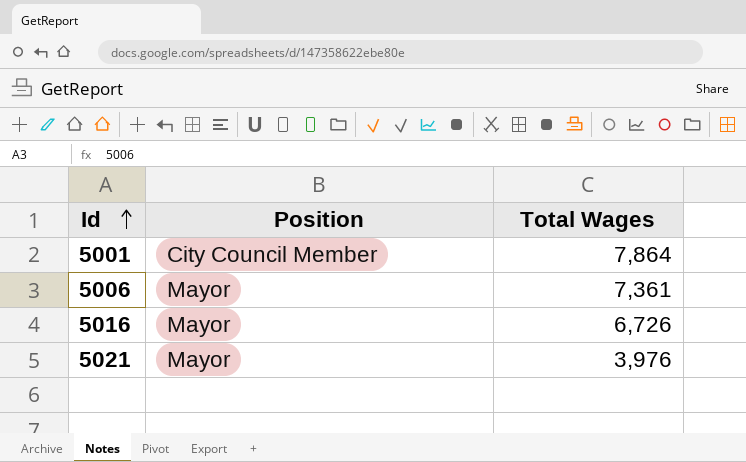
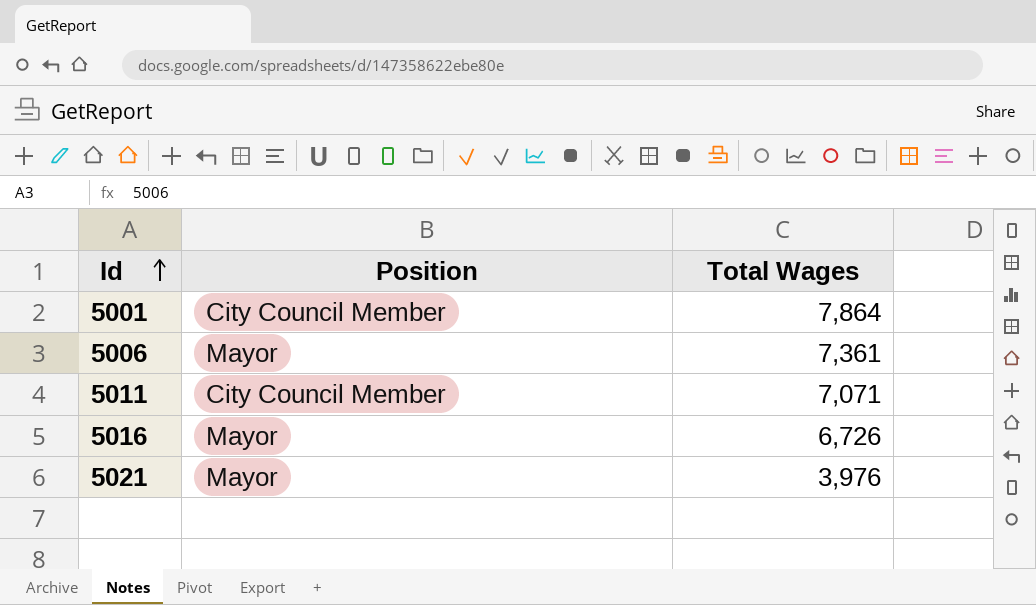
row 5011: none -> City Council Member | 7,071

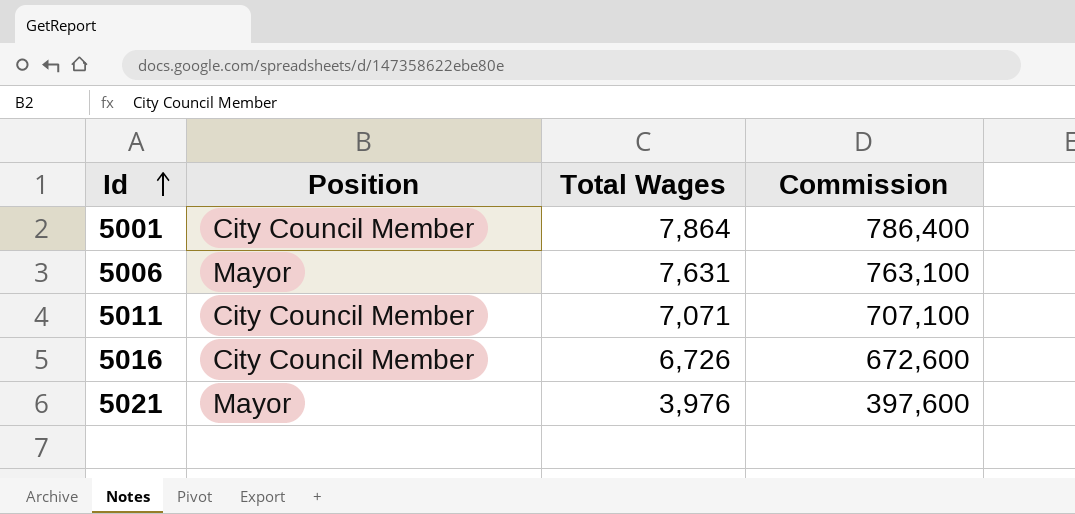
column Commission | formula: none -> [Total Wages] * 100
5006 | Total Wages: 7,361 -> 7,631
5016 | Position: Mayor -> City Council Member

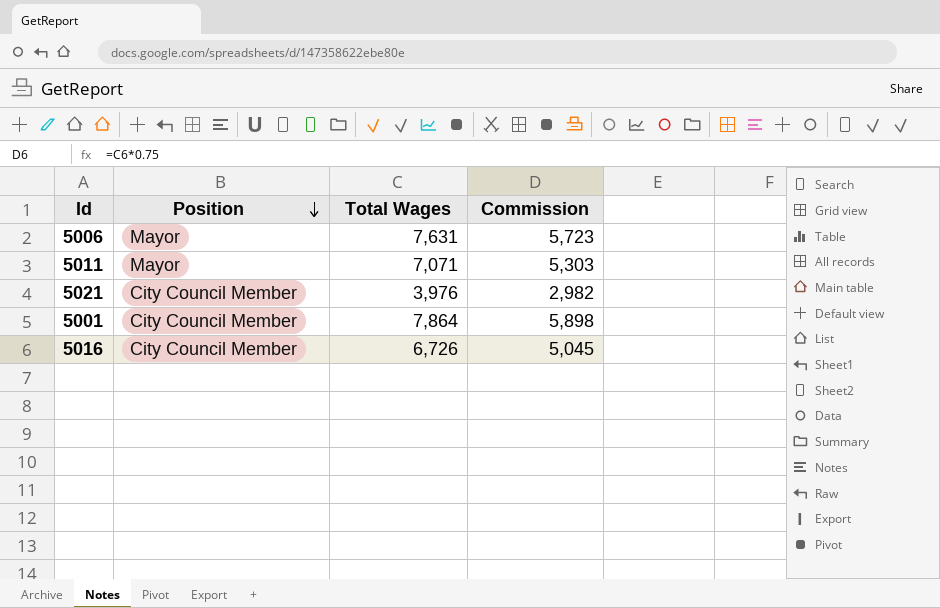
row order: Id ascending -> Position descending
column Commission | formula: [Total Wages] * 100 -> [Total Wages] * 0.75
5011 | Position: City Council Member -> Mayor
5021 | Position: Mayor -> City Council Member

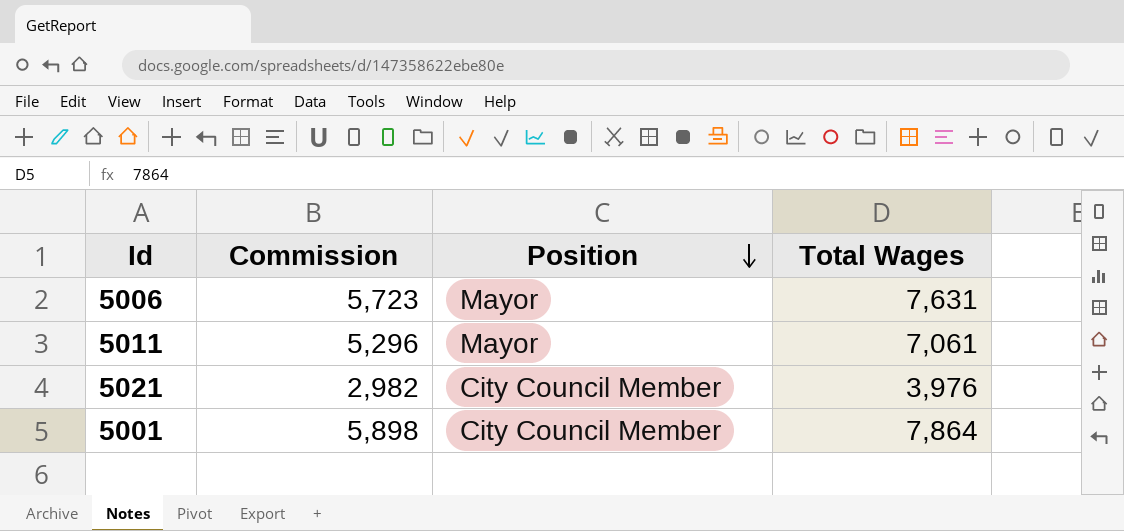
column Commission | position: 4 -> 2
row 5016: City Council Member | 6,726 | 5,045 -> none
5011 | Commission: 5,303 -> 5,296
5011 | Total Wages: 7,071 -> 7,061

